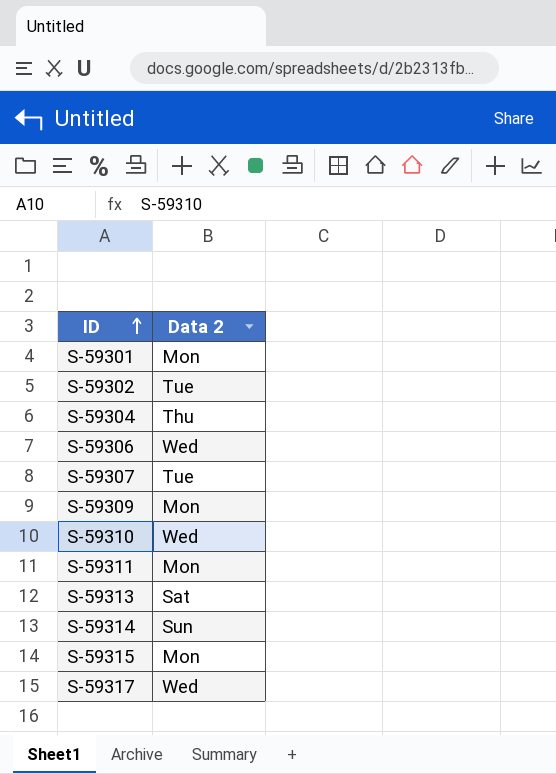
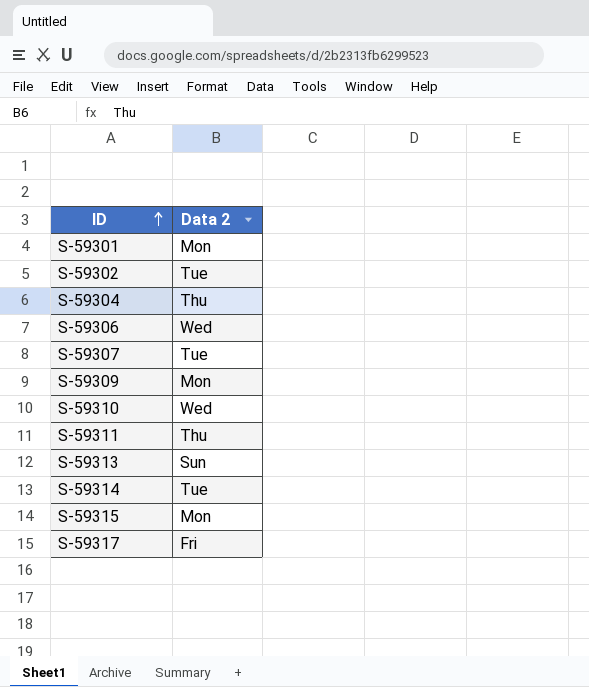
S-59311 | Data 2: Mon -> Thu
S-59313 | Data 2: Sat -> Sun
S-59314 | Data 2: Sun -> Tue
S-59317 | Data 2: Wed -> Fri

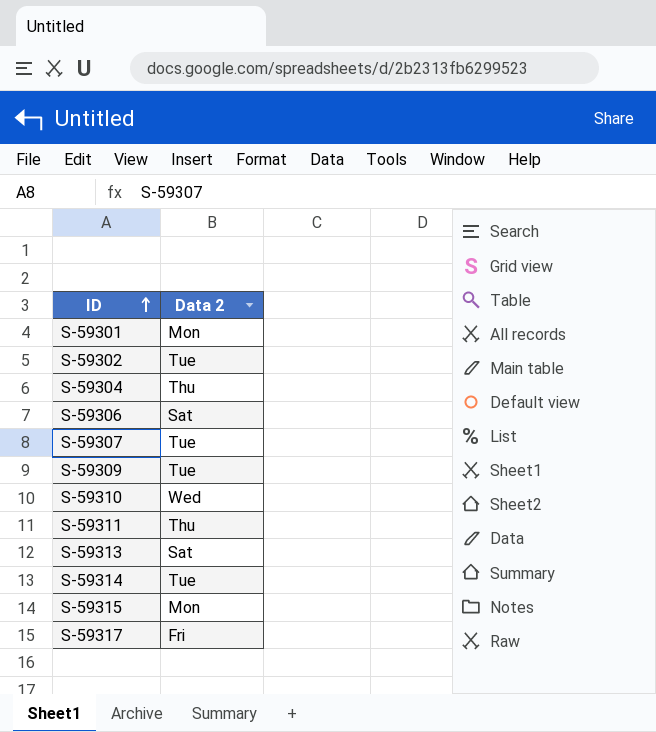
S-59306 | Data 2: Wed -> Sat
S-59309 | Data 2: Mon -> Tue
S-59313 | Data 2: Sun -> Sat

